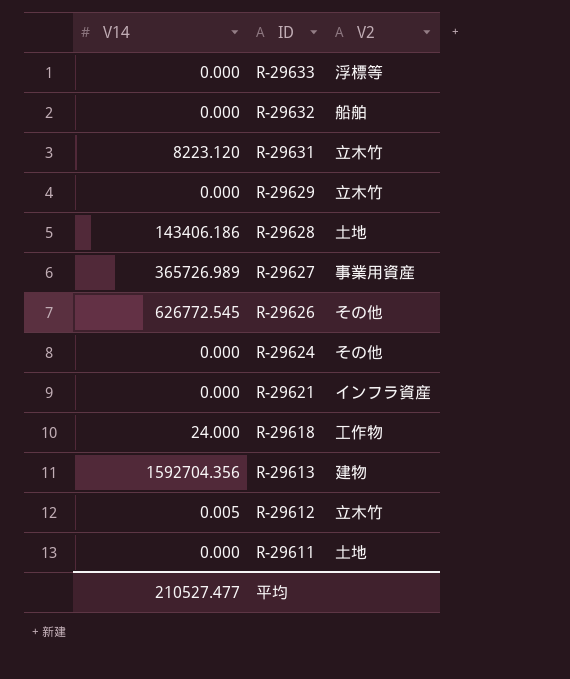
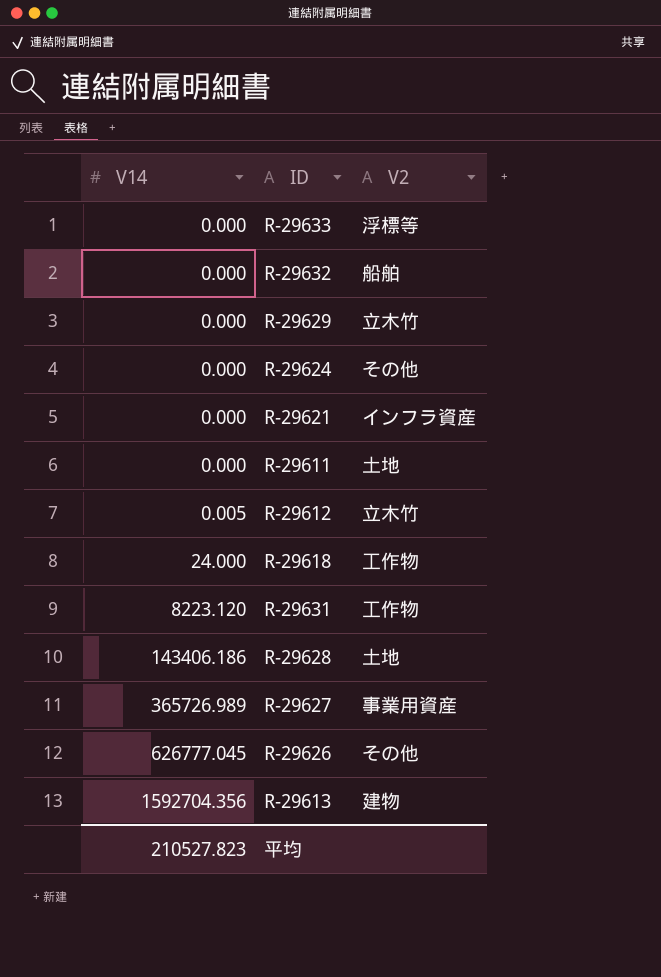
row order: ID descending -> V14 ascending
R-29631 | V2: 立木竹 -> 工作物
R-29626 | V14: 626772.545 -> 626777.045
平均 | V14: 210527.477 -> 210527.823

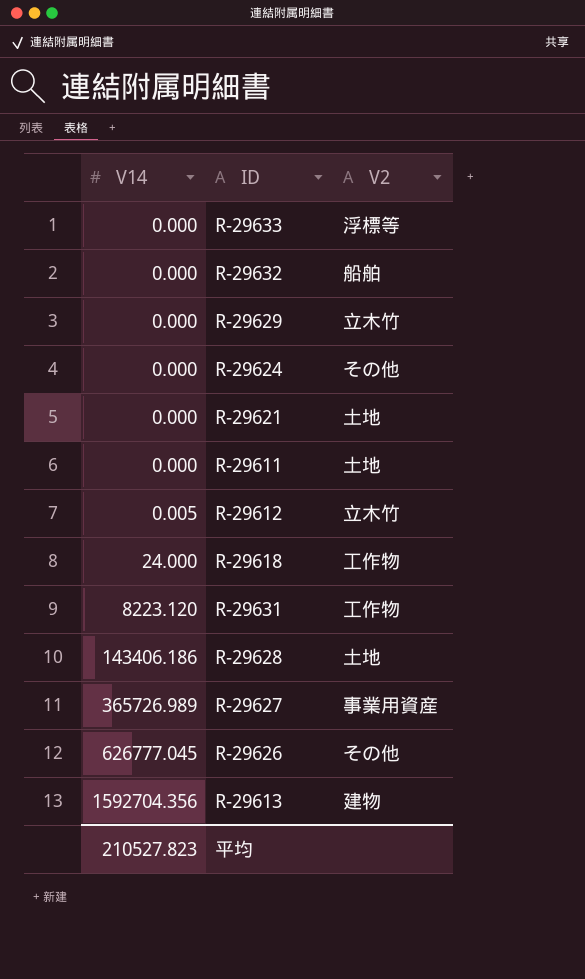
R-29621 | V2: インフラ資産 -> 土地

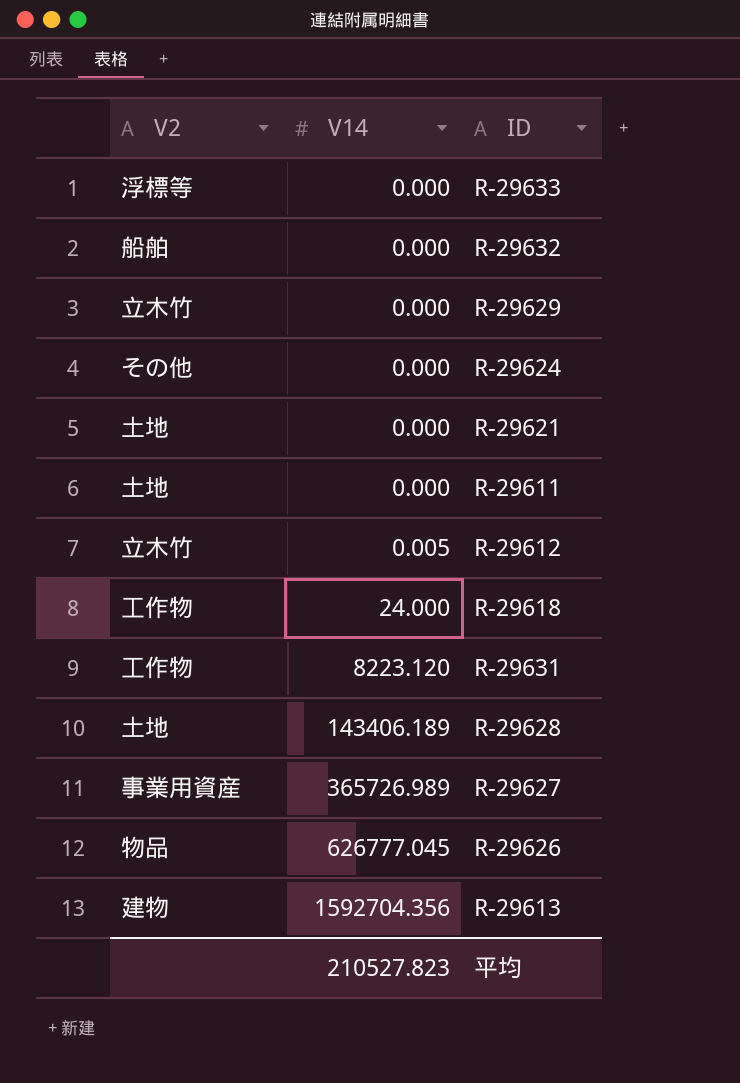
column V2 | position: 3 -> 1
R-29628 | V14: 143406.186 -> 143406.189
R-29626 | V2: その他 -> 物品

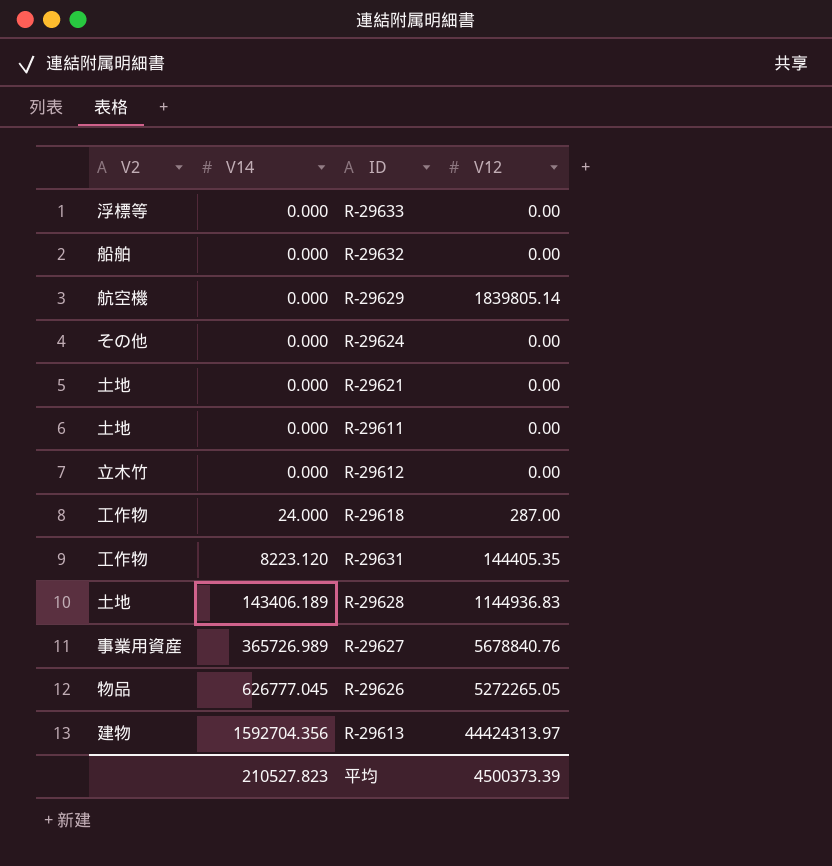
column V12 | position: none -> 4
R-29629 | V2: 立木竹 -> 航空機
R-29612 | V14: 0.005 -> 0.000

